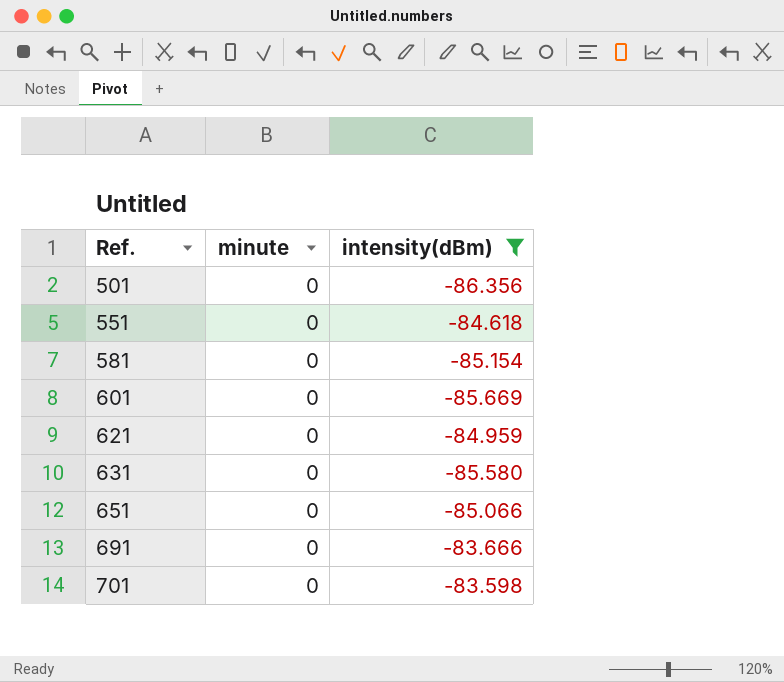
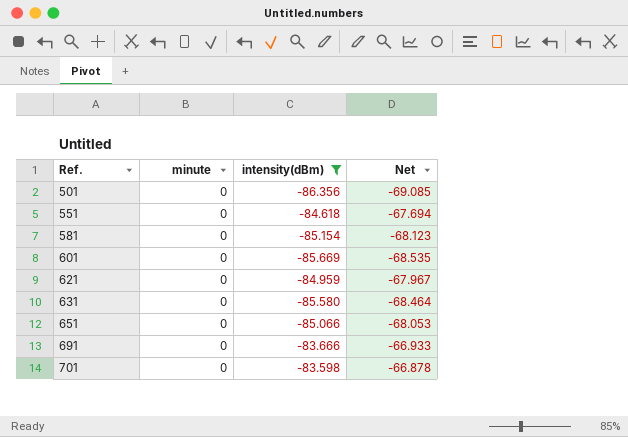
column Net | formula: none -> [intensity(dBm)] * 0.8

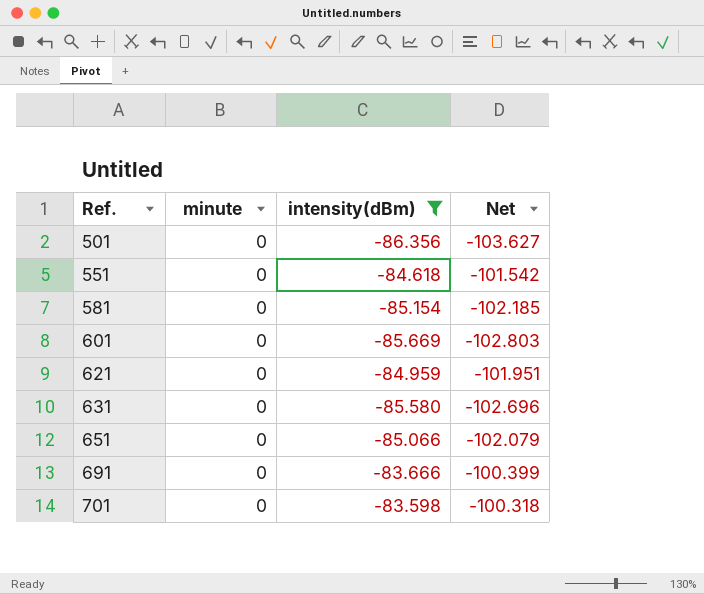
column Net | formula: [intensity(dBm)] * 0.8 -> [intensity(dBm)] * 1.2

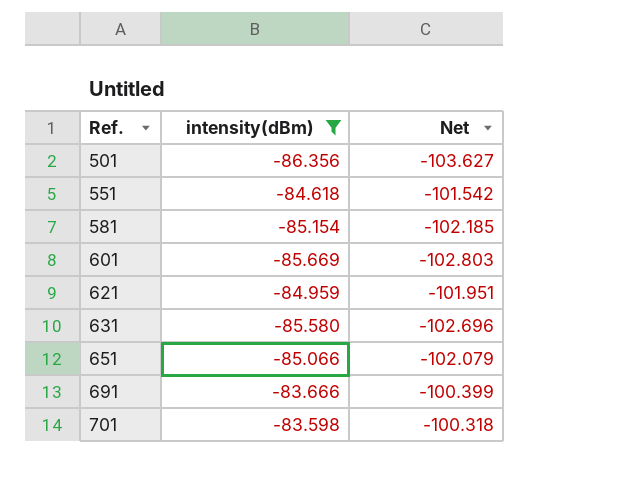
column minute | position: 2 -> none

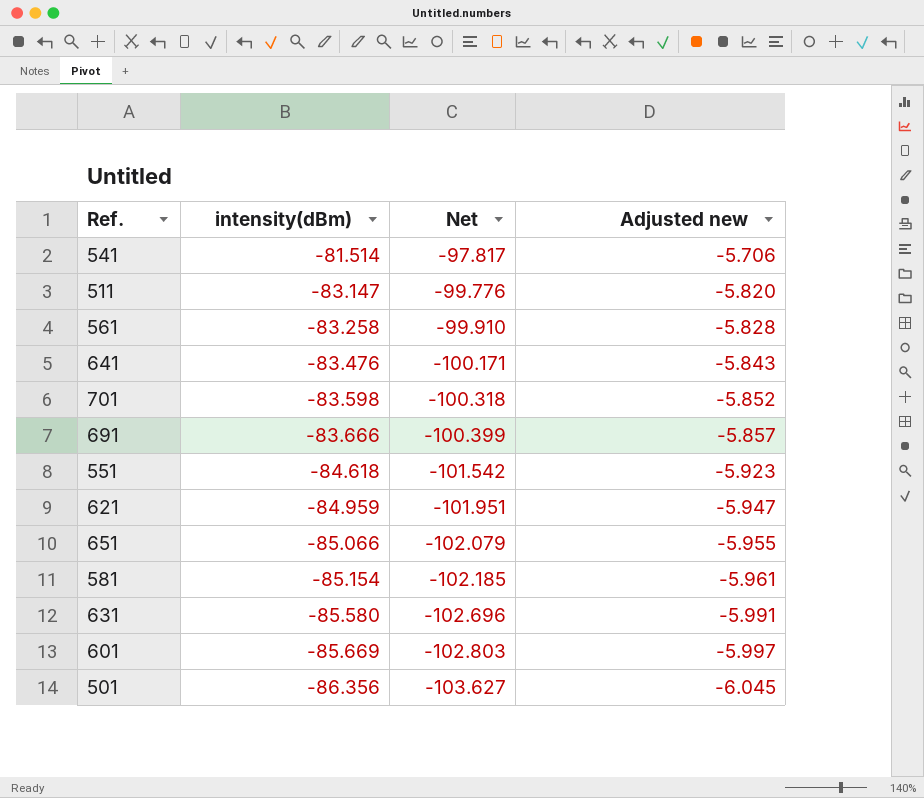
filter: intensity(dBm) <= -83.598 -> none
row order: Ref. ascending -> intensity(dBm) descending
column Adjusted new | formula: none -> [intensity(dBm)] * 0.07

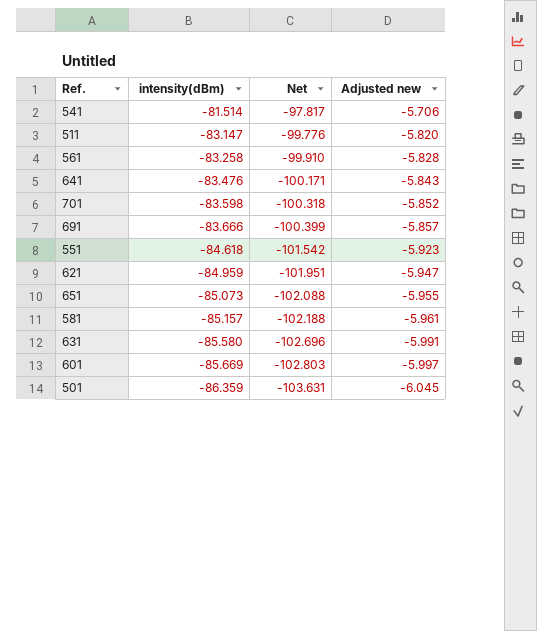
651 | intensity(dBm): -85.066 -> -85.073
651 | Net: -102.079 -> -102.088
581 | intensity(dBm): -85.154 -> -85.157
581 | Net: -102.185 -> -102.188
501 | intensity(dBm): -86.356 -> -86.359
501 | Net: -103.627 -> -103.631

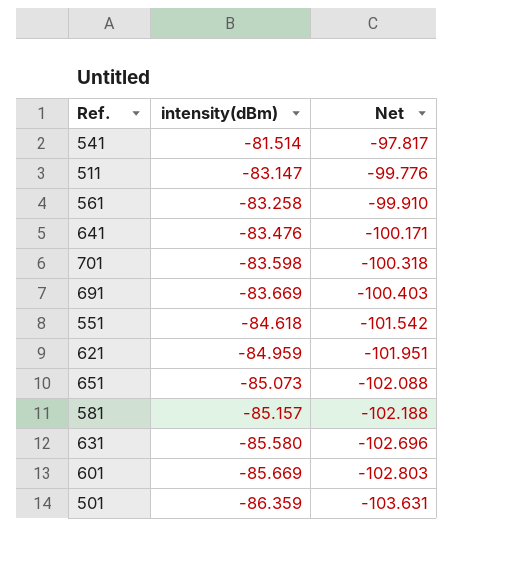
column Adjusted new | formula: [intensity(dBm)] * 0.07 -> none
691 | intensity(dBm): -83.666 -> -83.669
691 | Net: -100.399 -> -100.403

